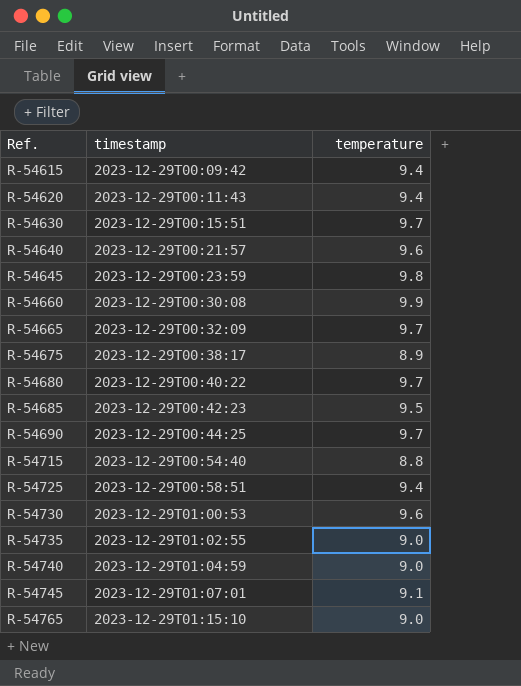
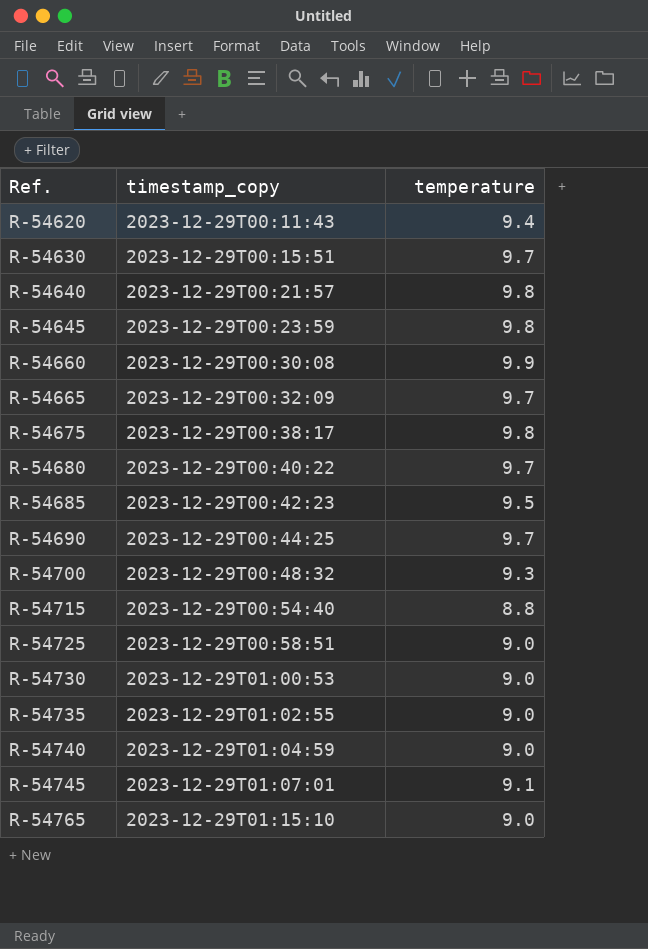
column name: timestamp -> timestamp_copy
row R-54615: 2023-12-29T00:09:42 | 9.4 -> none
R-54640 | temperature: 9.6 -> 9.8
R-54675 | temperature: 8.9 -> 9.8
row R-54700: none -> 2023-12-29T00:48:32 | 9.3
R-54725 | temperature: 9.4 -> 9.0
R-54730 | temperature: 9.6 -> 9.0

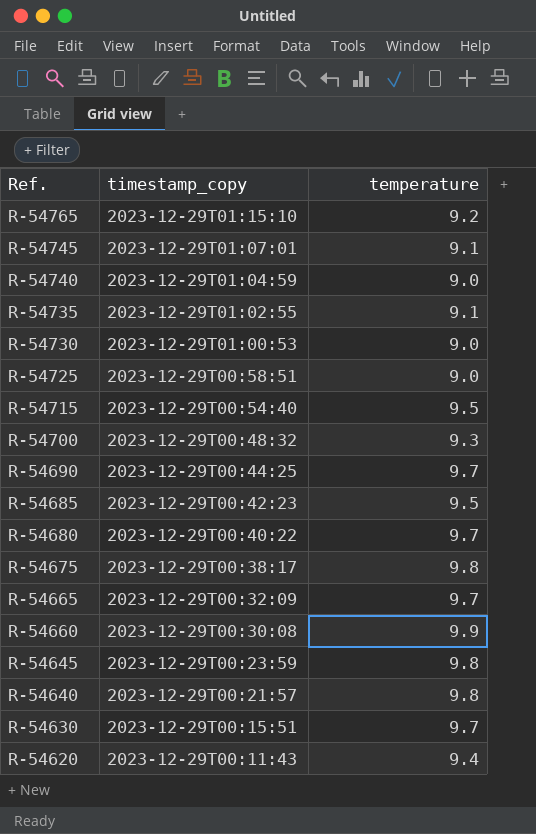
row order: Ref. ascending -> Ref. descending
R-54765 | temperature: 9.0 -> 9.2
R-54735 | temperature: 9.0 -> 9.1
R-54715 | temperature: 8.8 -> 9.5

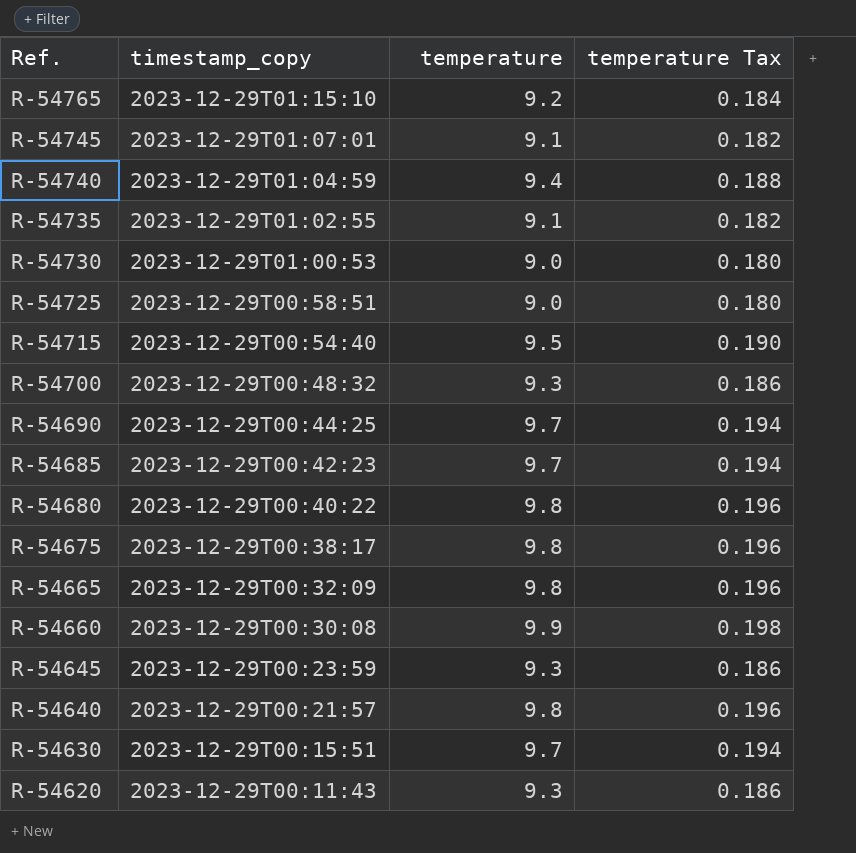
column temperature Tax | formula: none -> [temperature] * 0.02
R-54740 | temperature: 9.0 -> 9.4
R-54685 | temperature: 9.5 -> 9.7
R-54680 | temperature: 9.7 -> 9.8
R-54665 | temperature: 9.7 -> 9.8
R-54645 | temperature: 9.8 -> 9.3
R-54620 | temperature: 9.4 -> 9.3

